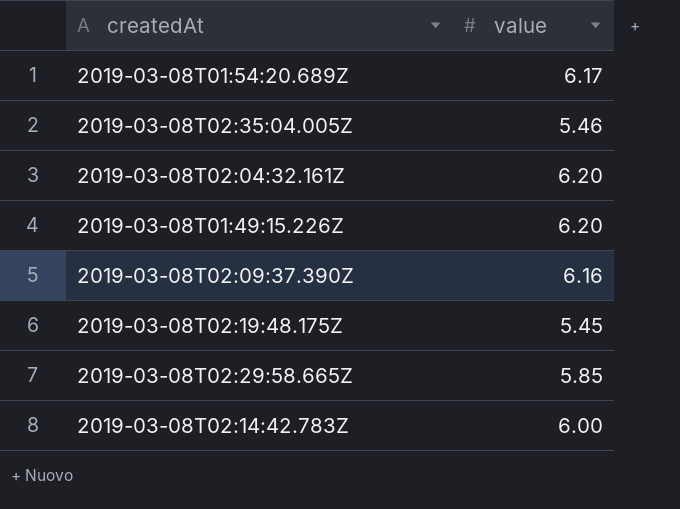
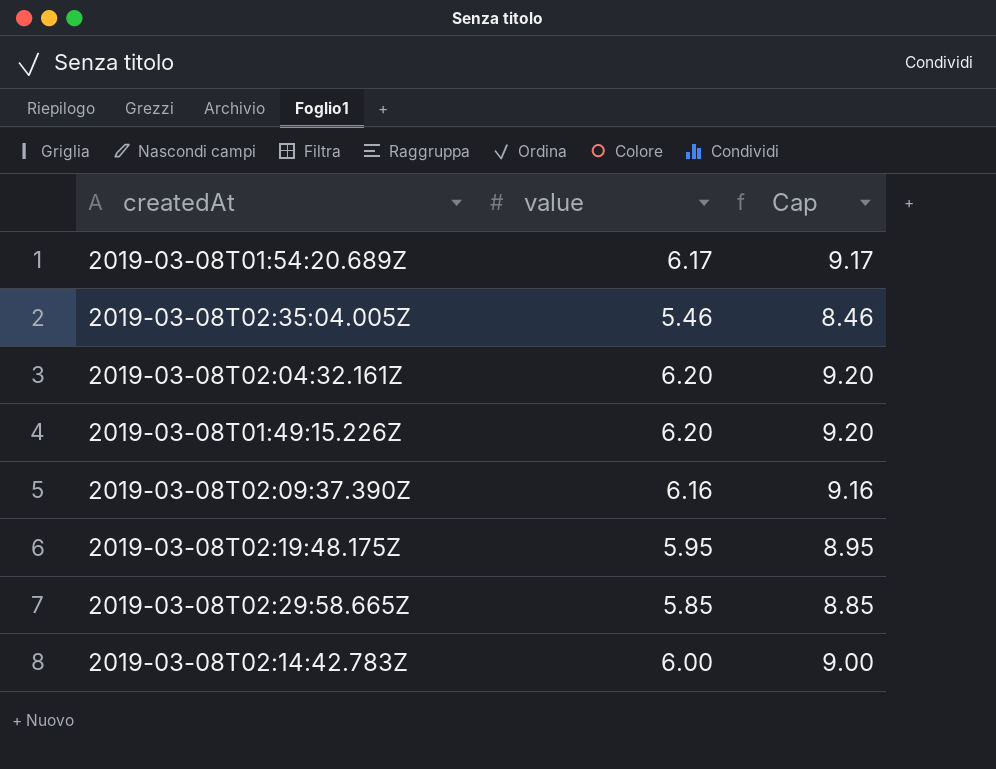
column Cap | formula: none -> [value] + 3
2019-03-08T02:19:48.175Z | value: 5.45 -> 5.95

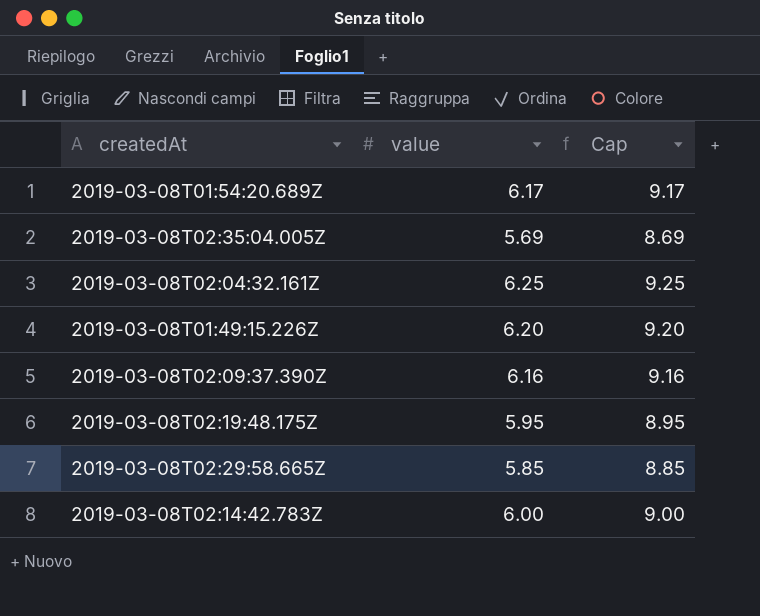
2019-03-08T02:35:04.005Z | value: 5.46 -> 5.69
2019-03-08T02:35:04.005Z | Cap: 8.46 -> 8.69
2019-03-08T02:04:32.161Z | value: 6.20 -> 6.25
2019-03-08T02:04:32.161Z | Cap: 9.20 -> 9.25

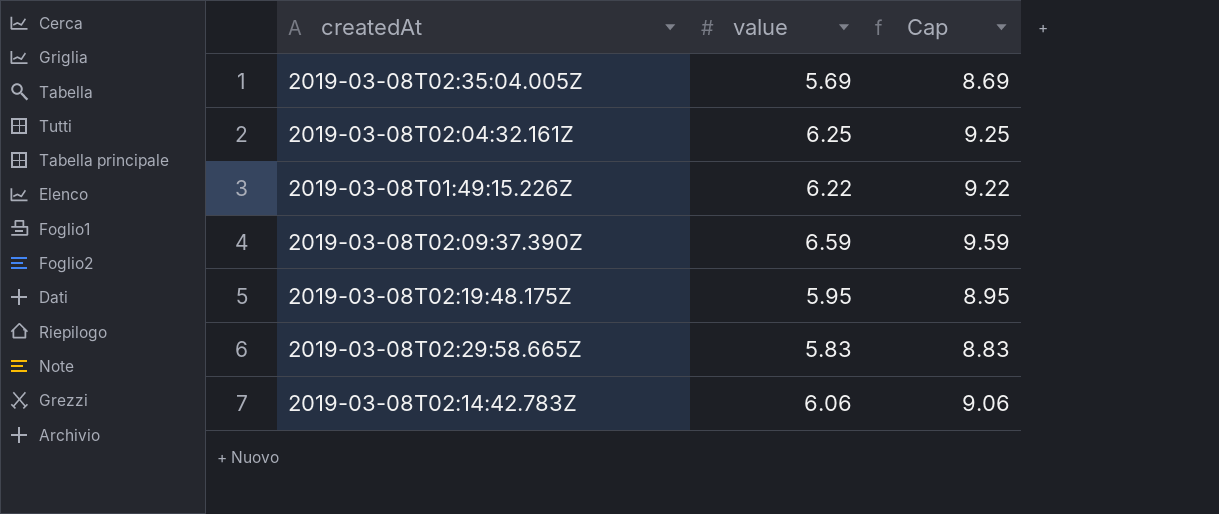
row 2019-03-08T01:54:20.689Z: 6.17 | 9.17 -> none
2019-03-08T01:49:15.226Z | value: 6.20 -> 6.22
2019-03-08T01:49:15.226Z | Cap: 9.20 -> 9.22
2019-03-08T02:09:37.390Z | value: 6.16 -> 6.59
2019-03-08T02:09:37.390Z | Cap: 9.16 -> 9.59
2019-03-08T02:29:58.665Z | value: 5.85 -> 5.83
2019-03-08T02:29:58.665Z | Cap: 8.85 -> 8.83
2019-03-08T02:14:42.783Z | value: 6.00 -> 6.06
2019-03-08T02:14:42.783Z | Cap: 9.00 -> 9.06

